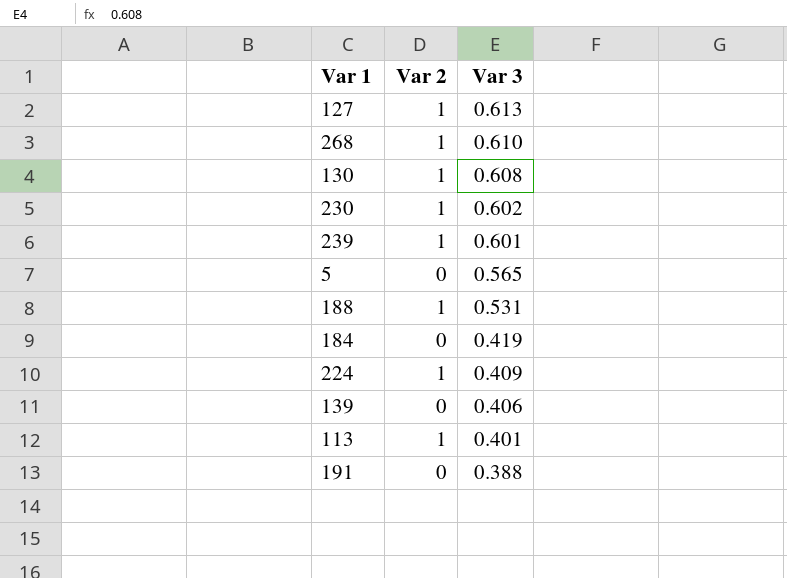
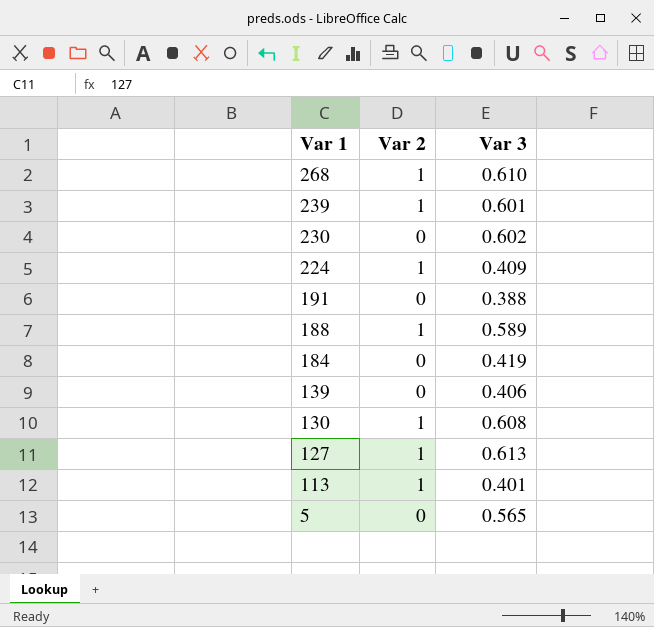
row order: Var 3 descending -> Var 1 descending
230 | Var 2: 1 -> 0
188 | Var 3: 0.531 -> 0.589

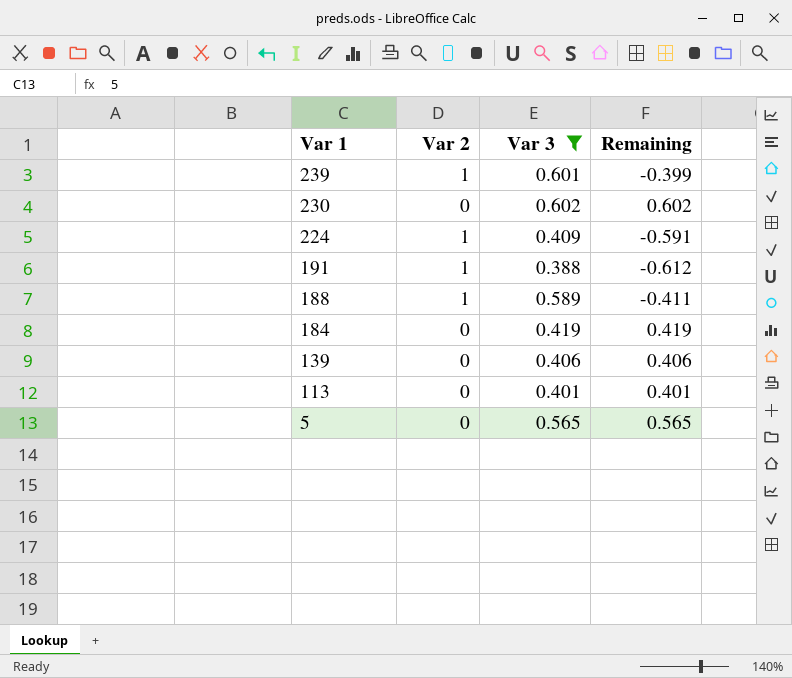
filter: none -> Var 3 <= 0.602
column Remaining | formula: none -> [Var 3] - [Var 2]
191 | Var 2: 0 -> 1
113 | Var 2: 1 -> 0

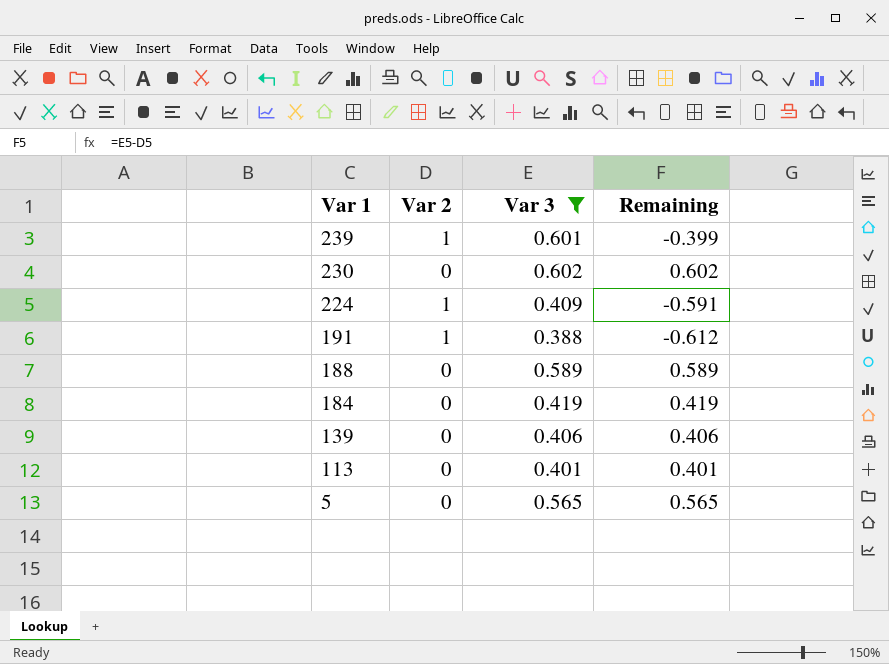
188 | Var 2: 1 -> 0
188 | Remaining: -0.411 -> 0.589

